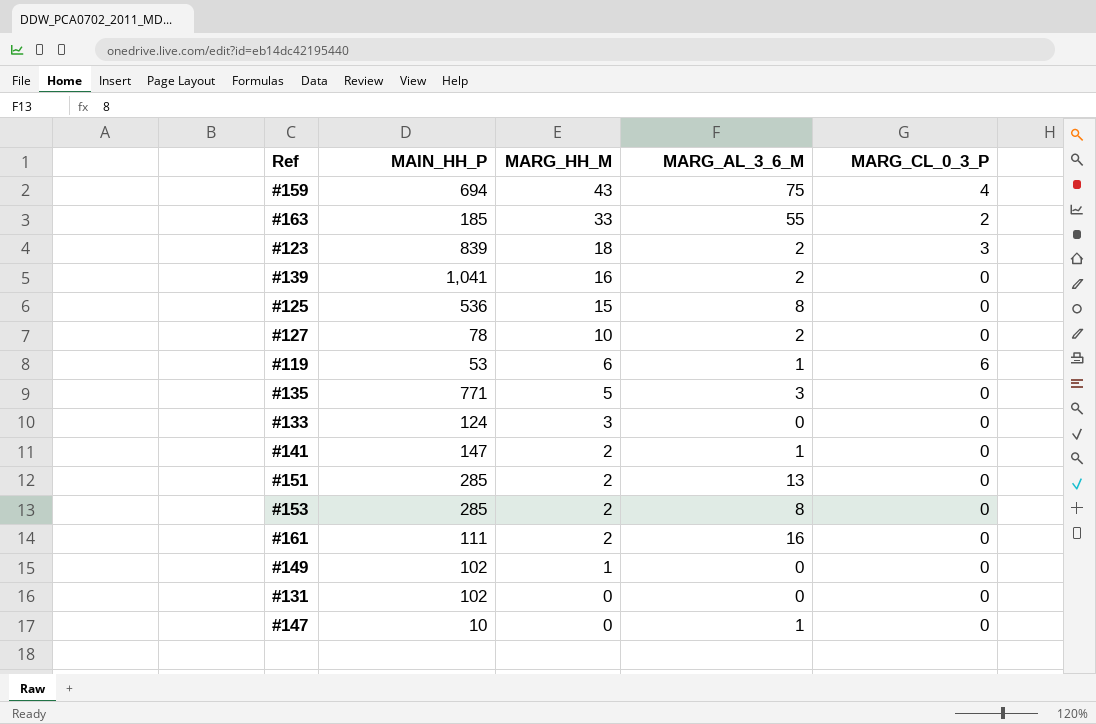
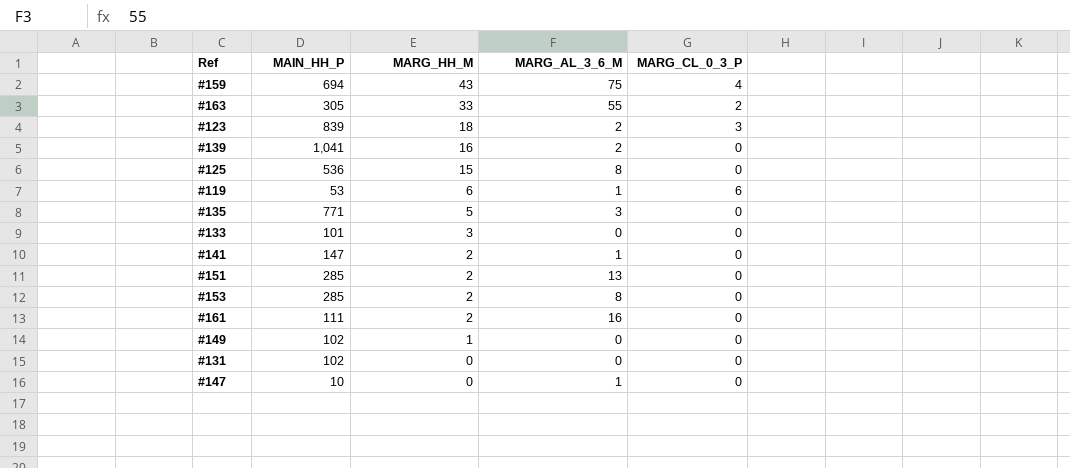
row #127: 78 | 10 | 2 | 0 -> none
#163 | MAIN_HH_P: 185 -> 305
#133 | MAIN_HH_P: 124 -> 101

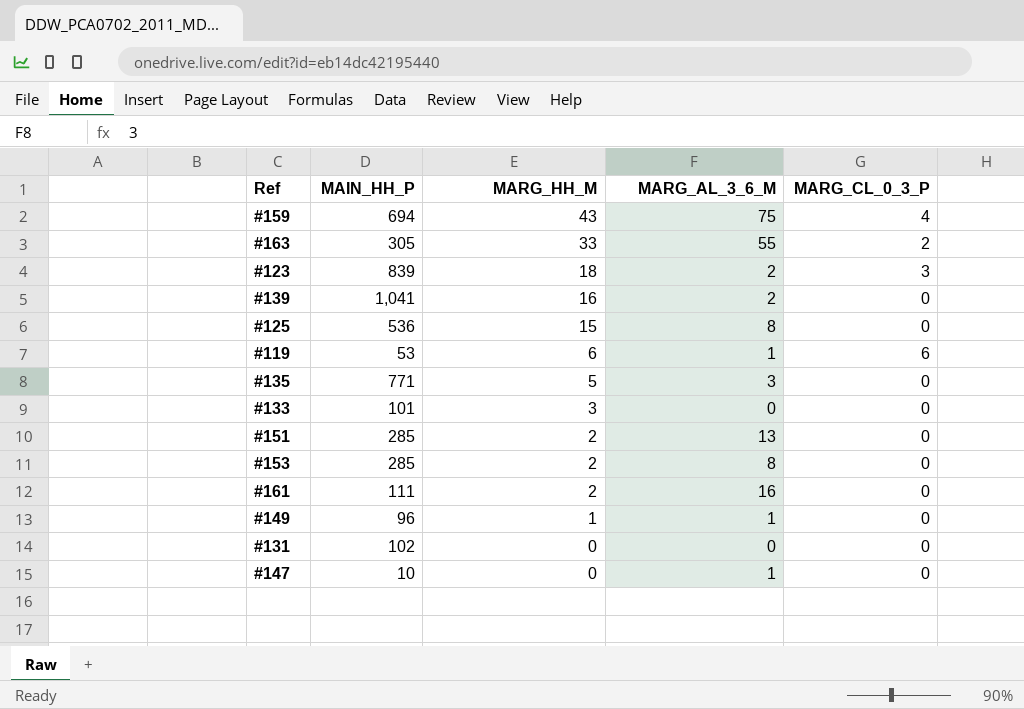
row #141: 147 | 2 | 1 | 0 -> none
#149 | MAIN_HH_P: 102 -> 96
#149 | MARG_AL_3_6_M: 0 -> 1

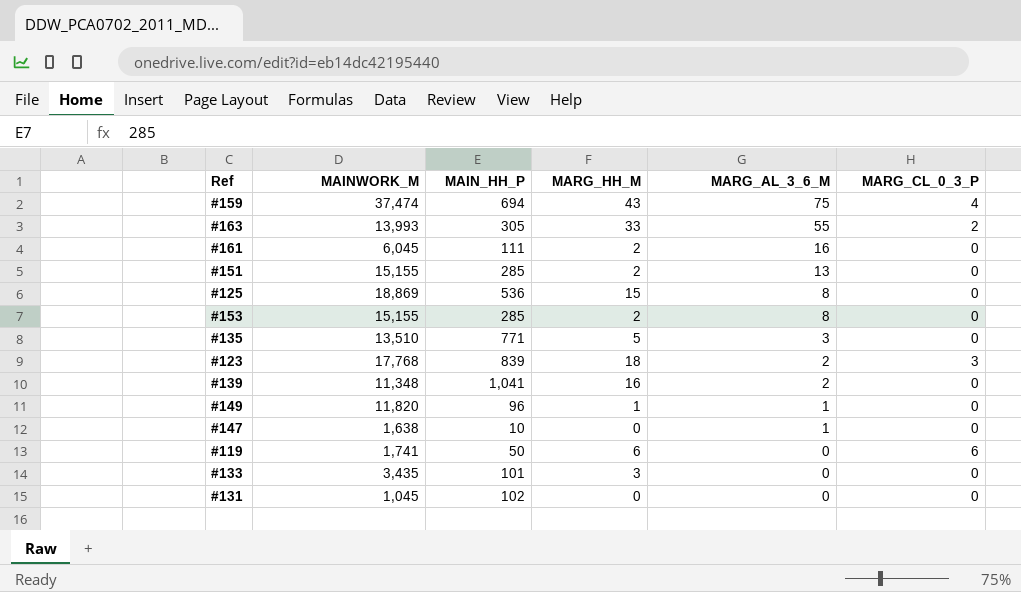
row order: MARG_HH_M descending -> MARG_AL_3_6_M descending
column MAINWORK_M | position: none -> 2
#119 | MAIN_HH_P: 53 -> 50
#119 | MARG_AL_3_6_M: 1 -> 0

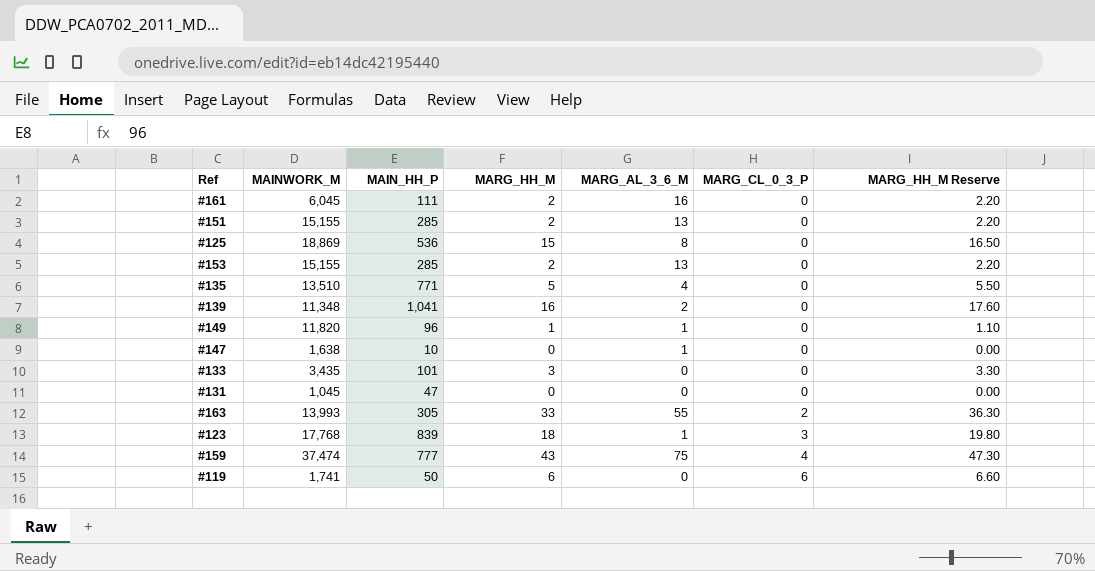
row order: MARG_AL_3_6_M descending -> MARG_CL_0_3_P ascending
column MARG_HH_M Reserve | formula: none -> [MARG_HH_M] * 1.1
#153 | MARG_AL_3_6_M: 8 -> 13
#135 | MARG_AL_3_6_M: 3 -> 4
#131 | MAIN_HH_P: 102 -> 47
#123 | MARG_AL_3_6_M: 2 -> 1
#159 | MAIN_HH_P: 694 -> 777

